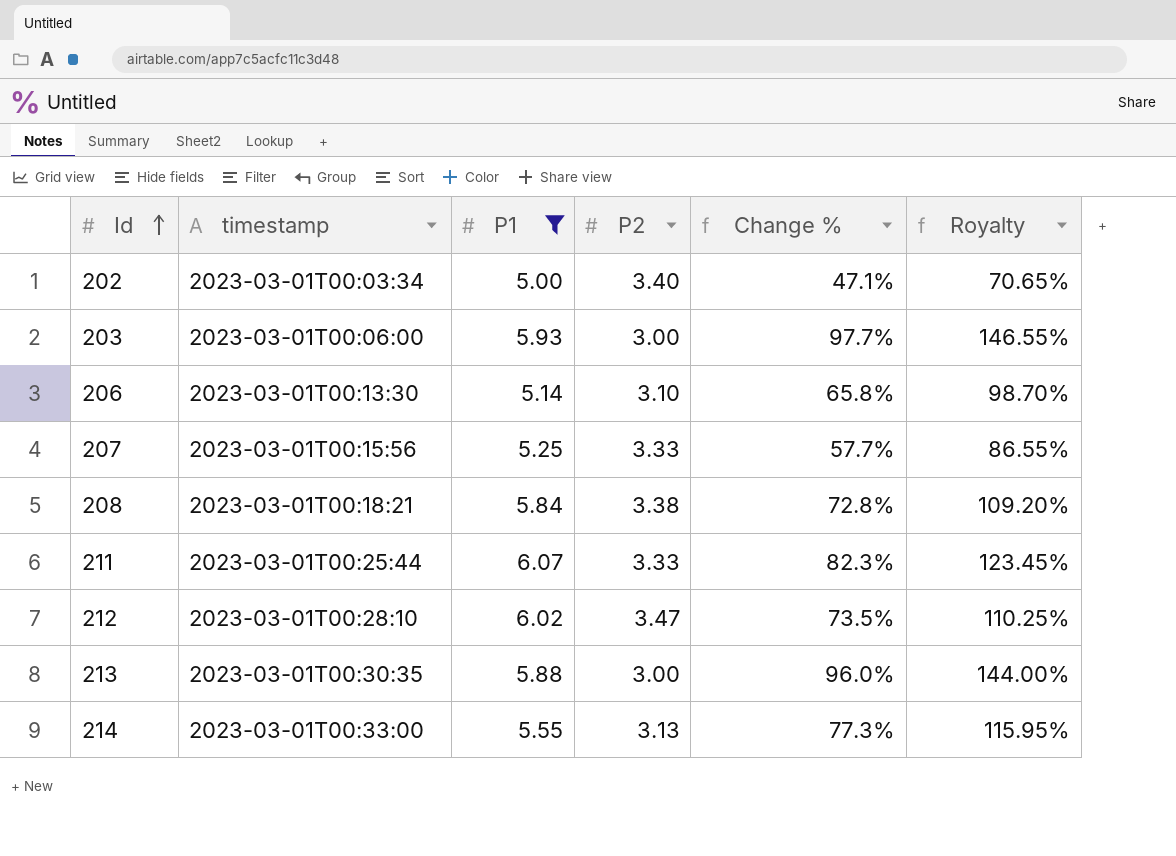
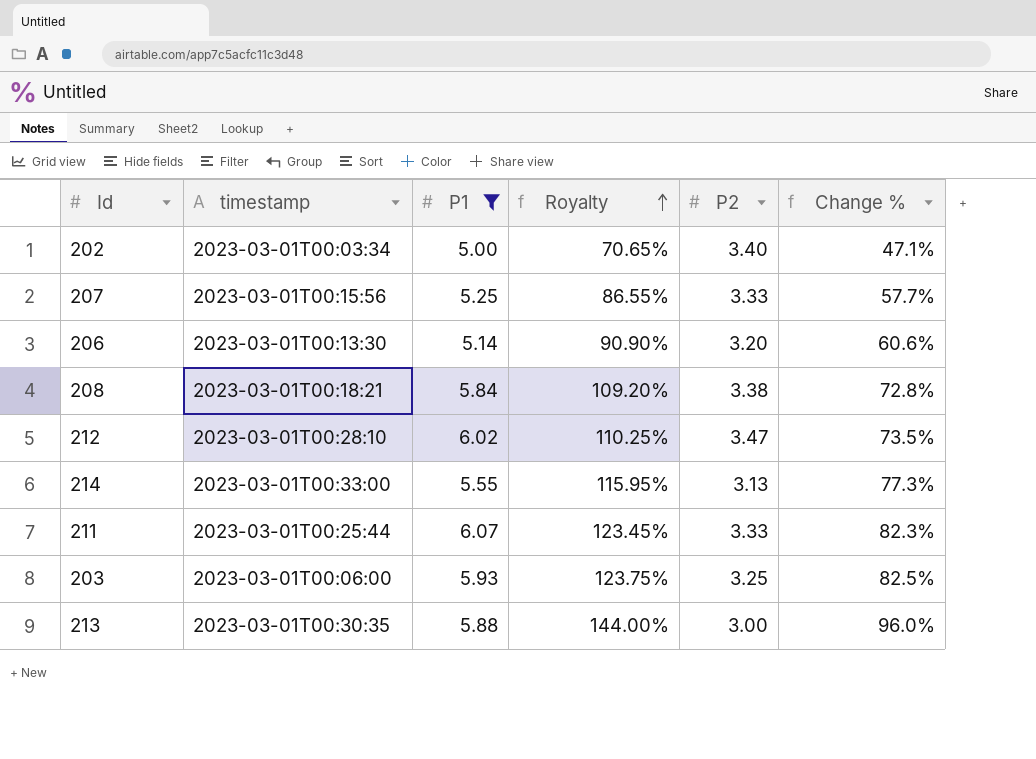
row order: Id ascending -> Royalty ascending
column Royalty | position: 6 -> 4
206 | Royalty: 98.70% -> 90.90%
206 | P2: 3.10 -> 3.20
206 | Change %: 65.8% -> 60.6%
203 | Royalty: 146.55% -> 123.75%
203 | P2: 3.00 -> 3.25
203 | Change %: 97.7% -> 82.5%

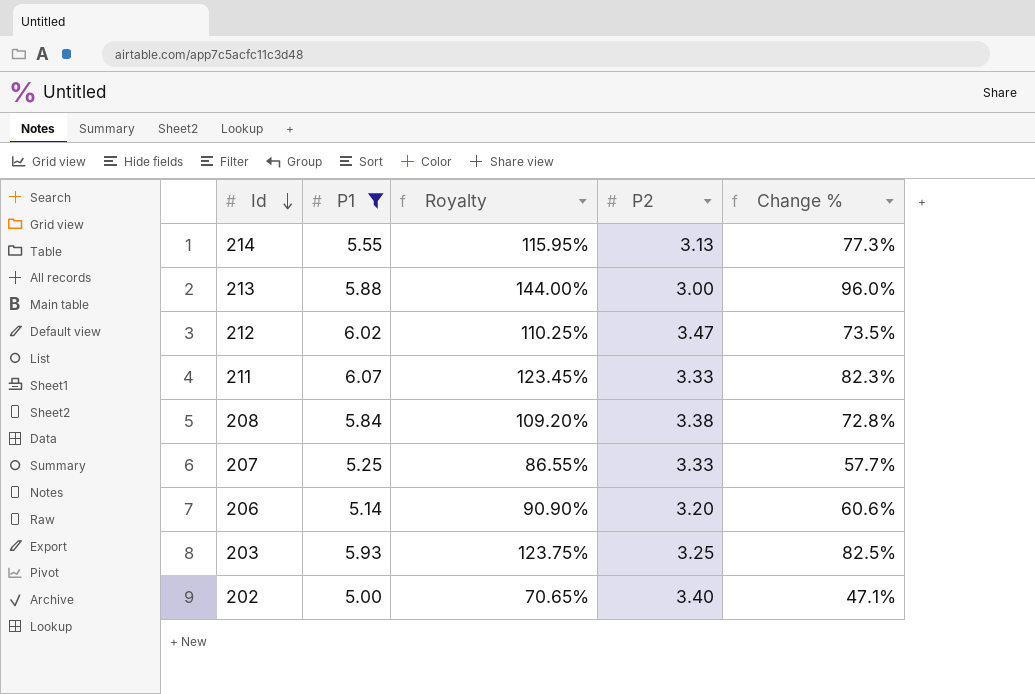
row order: Royalty ascending -> Id descending
column timestamp | position: 2 -> none

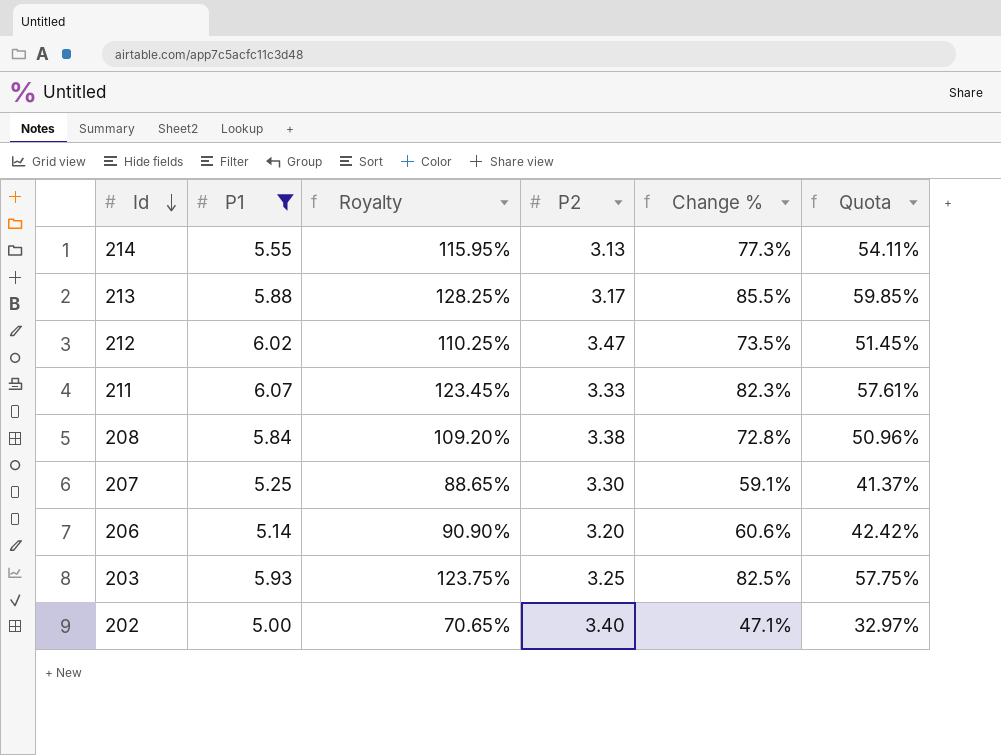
column Quota | formula: none -> [Change %] * 0.7
213 | Royalty: 144.00% -> 128.25%
213 | P2: 3.00 -> 3.17
213 | Change %: 96.0% -> 85.5%
207 | Royalty: 86.55% -> 88.65%
207 | P2: 3.33 -> 3.30
207 | Change %: 57.7% -> 59.1%

